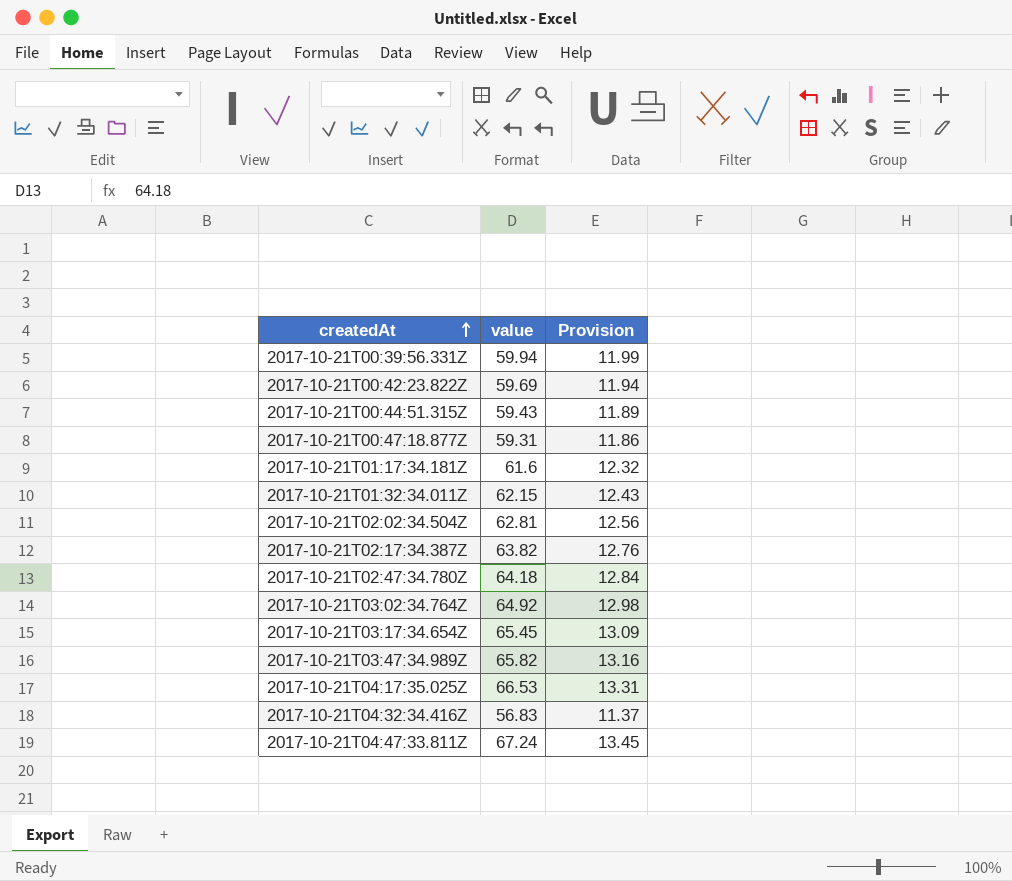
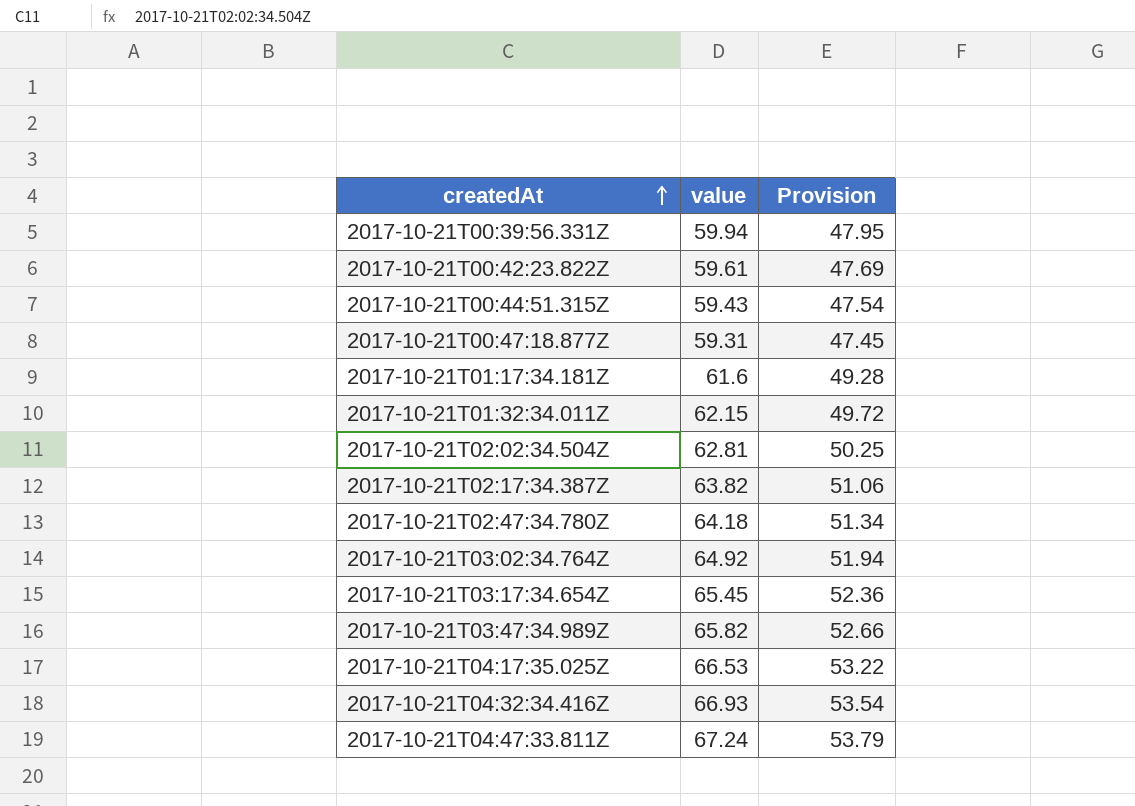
column Provision | formula: [value] * 0.2 -> [value] * 0.8
2017-10-21T00:42:23.822Z | value: 59.69 -> 59.61
2017-10-21T04:32:34.416Z | value: 56.83 -> 66.93

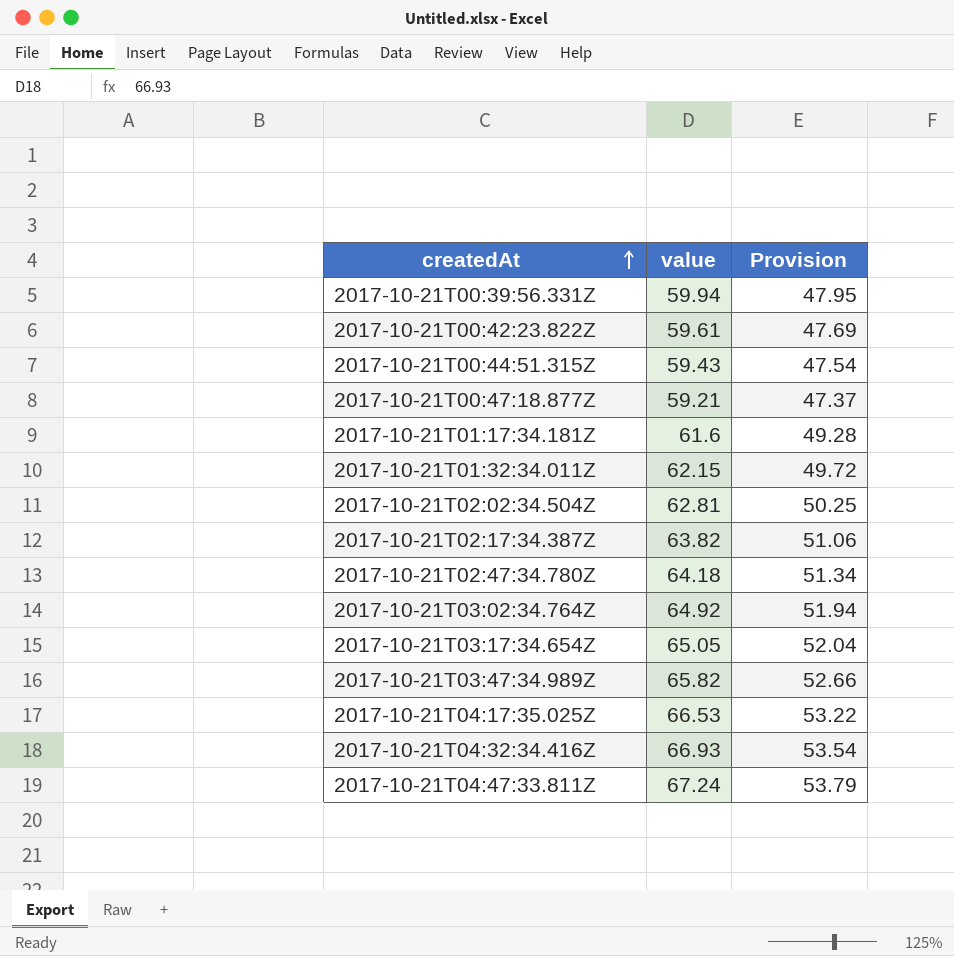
2017-10-21T00:47:18.877Z | value: 59.31 -> 59.21
2017-10-21T00:47:18.877Z | Provision: 47.45 -> 47.37
2017-10-21T03:17:34.654Z | value: 65.45 -> 65.05
2017-10-21T03:17:34.654Z | Provision: 52.36 -> 52.04

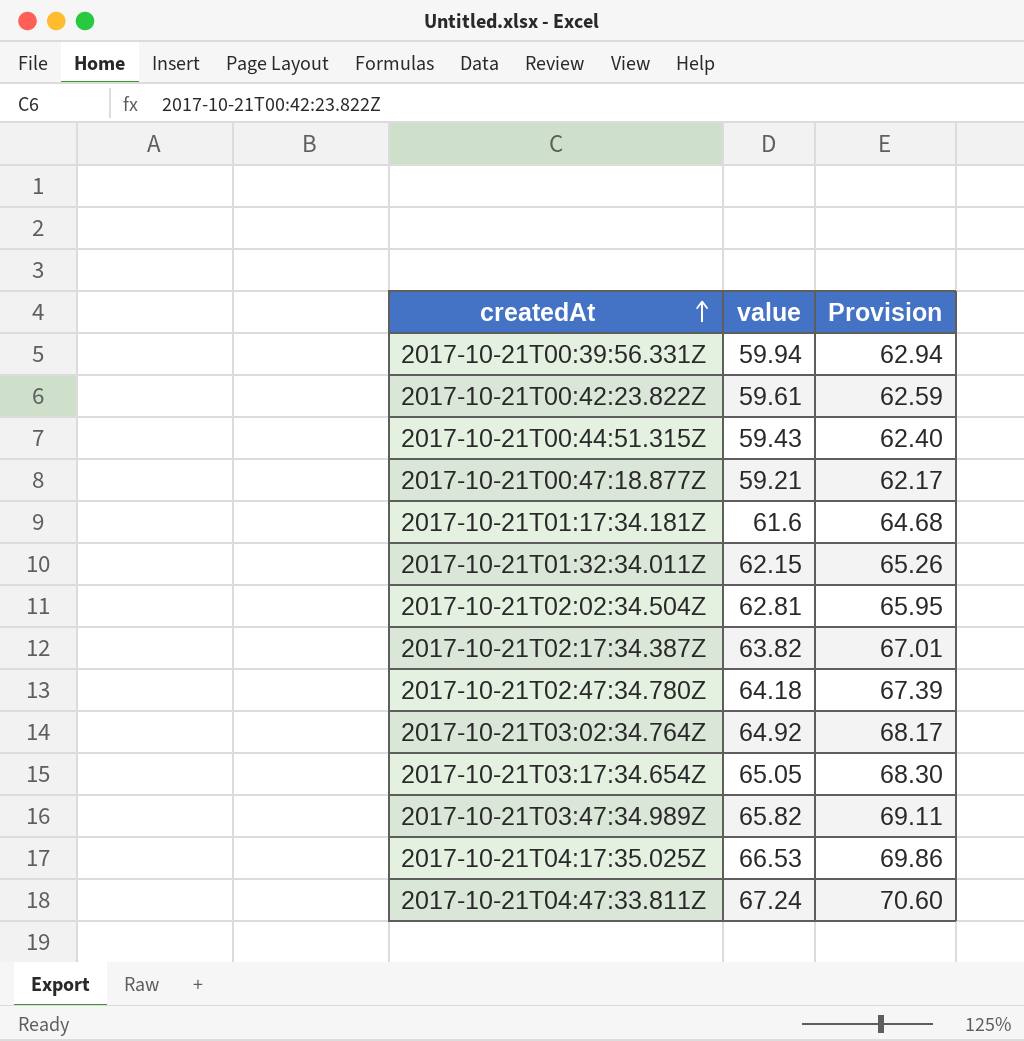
column Provision | formula: [value] * 0.8 -> [value] * 1.05
row 2017-10-21T04:32:34.416Z: 66.93 | 53.54 -> none

